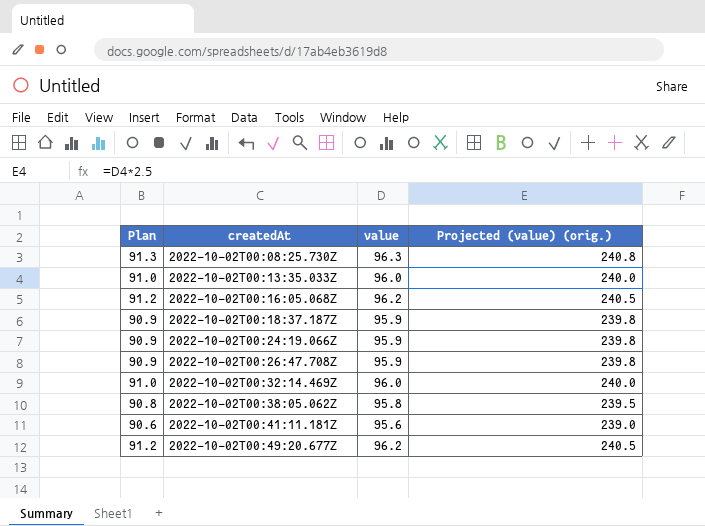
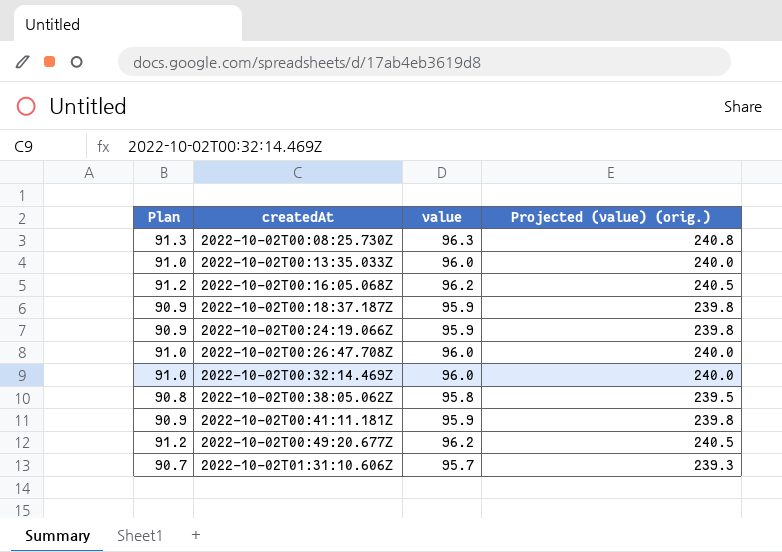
2022-10-02T00:26:47.708Z | Plan: 90.9 -> 91.0
2022-10-02T00:26:47.708Z | value: 95.9 -> 96.0
2022-10-02T00:26:47.708Z | Projected (value) (orig.): 239.8 -> 240.0
2022-10-02T00:41:11.181Z | Plan: 90.6 -> 90.9
2022-10-02T00:41:11.181Z | value: 95.6 -> 95.9
2022-10-02T00:41:11.181Z | Projected (value) (orig.): 239.0 -> 239.8
row 2022-10-02T01:31:10.606Z: none -> 90.7 | 95.7 | 239.3

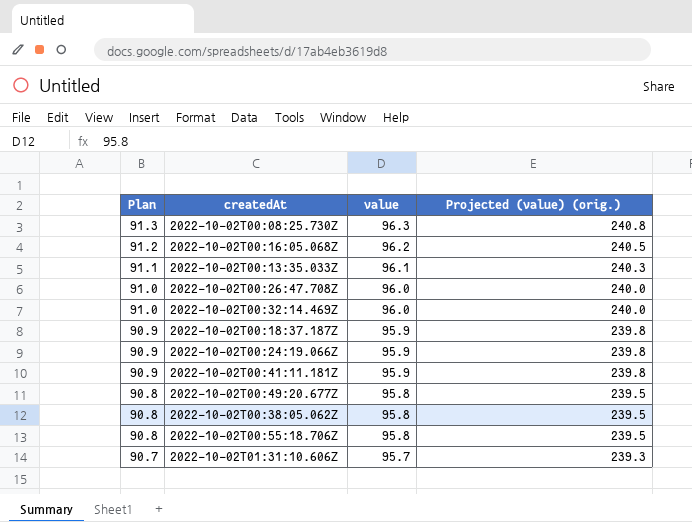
row order: createdAt ascending -> Plan descending
2022-10-02T00:13:35.033Z | Plan: 91.0 -> 91.1
2022-10-02T00:13:35.033Z | value: 96.0 -> 96.1
2022-10-02T00:13:35.033Z | Projected (value) (orig.): 240.0 -> 240.3
2022-10-02T00:49:20.677Z | Plan: 91.2 -> 90.8
2022-10-02T00:49:20.677Z | value: 96.2 -> 95.8
2022-10-02T00:49:20.677Z | Projected (value) (orig.): 240.5 -> 239.5
row 2022-10-02T00:55:18.706Z: none -> 90.8 | 95.8 | 239.5

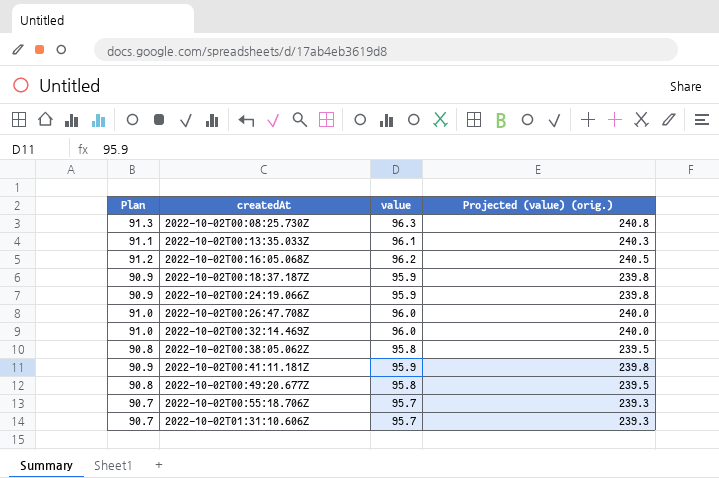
row order: Plan descending -> createdAt ascending
2022-10-02T00:55:18.706Z | Plan: 90.8 -> 90.7
2022-10-02T00:55:18.706Z | value: 95.8 -> 95.7
2022-10-02T00:55:18.706Z | Projected (value) (orig.): 239.5 -> 239.3

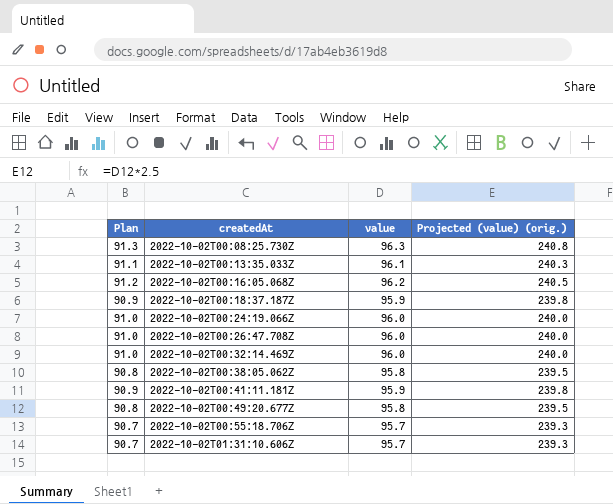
2022-10-02T00:24:19.066Z | Plan: 90.9 -> 91.0
2022-10-02T00:24:19.066Z | value: 95.9 -> 96.0
2022-10-02T00:24:19.066Z | Projected (value) (orig.): 239.8 -> 240.0

